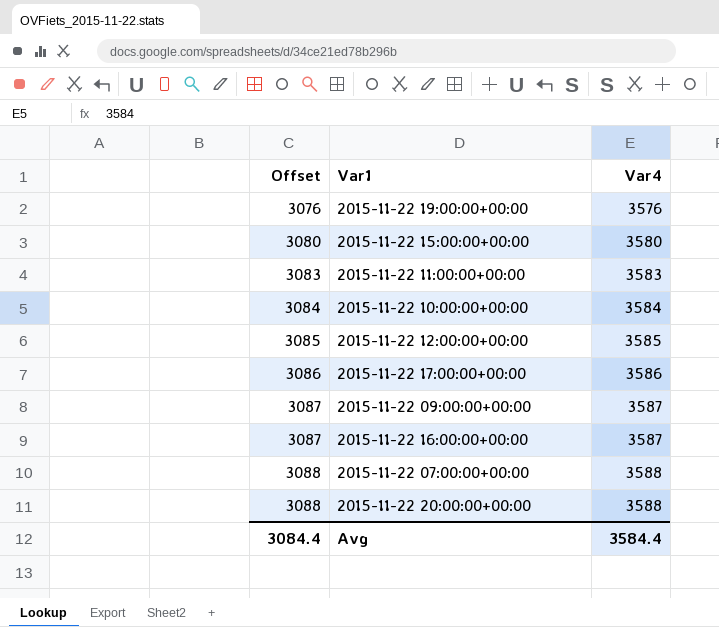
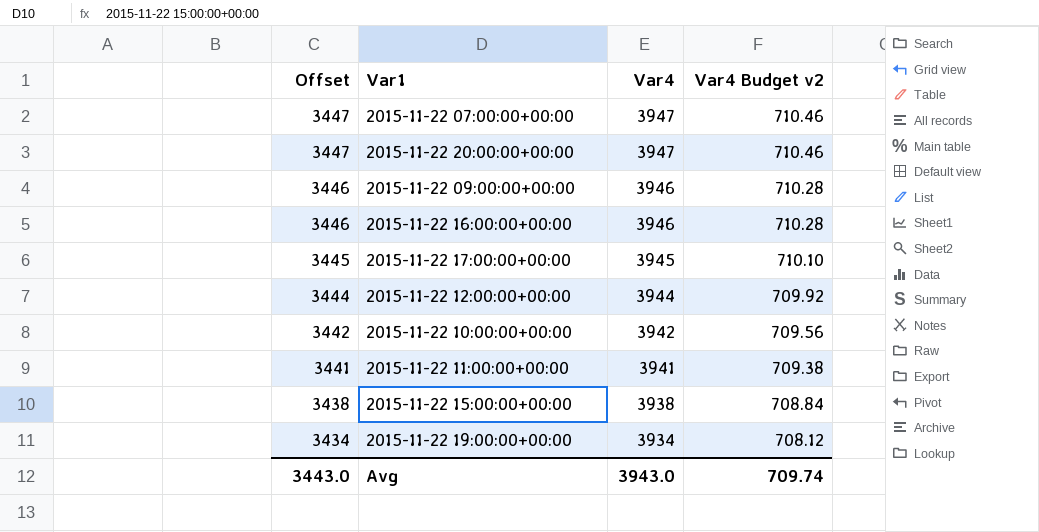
row order: Offset ascending -> Offset descending
column Var4 Budget v2 | formula: none -> [Var4] * 0.18
2015-11-22 07:00:00+00:00 | Offset: 3088 -> 3447
2015-11-22 07:00:00+00:00 | Var4: 3588 -> 3947
2015-11-22 20:00:00+00:00 | Offset: 3088 -> 3447
2015-11-22 20:00:00+00:00 | Var4: 3588 -> 3947
2015-11-22 09:00:00+00:00 | Offset: 3087 -> 3446
2015-11-22 09:00:00+00:00 | Var4: 3587 -> 3946
2015-11-22 16:00:00+00:00 | Offset: 3087 -> 3446
2015-11-22 16:00:00+00:00 | Var4: 3587 -> 3946
2015-11-22 17:00:00+00:00 | Offset: 3086 -> 3445
2015-11-22 17:00:00+00:00 | Var4: 3586 -> 3945
2015-11-22 12:00:00+00:00 | Offset: 3085 -> 3444
2015-11-22 12:00:00+00:00 | Var4: 3585 -> 3944
2015-11-22 10:00:00+00:00 | Offset: 3084 -> 3442
2015-11-22 10:00:00+00:00 | Var4: 3584 -> 3942
2015-11-22 11:00:00+00:00 | Offset: 3083 -> 3441
2015-11-22 11:00:00+00:00 | Var4: 3583 -> 3941
2015-11-22 15:00:00+00:00 | Offset: 3080 -> 3438
2015-11-22 15:00:00+00:00 | Var4: 3580 -> 3938
2015-11-22 19:00:00+00:00 | Offset: 3076 -> 3434
2015-11-22 19:00:00+00:00 | Var4: 3576 -> 3934
Avg | Offset: 3084.4 -> 3443.0
Avg | Var4: 3584.4 -> 3943.0

